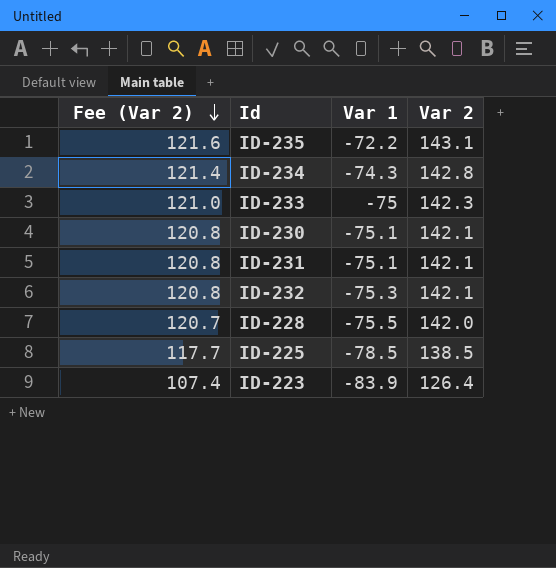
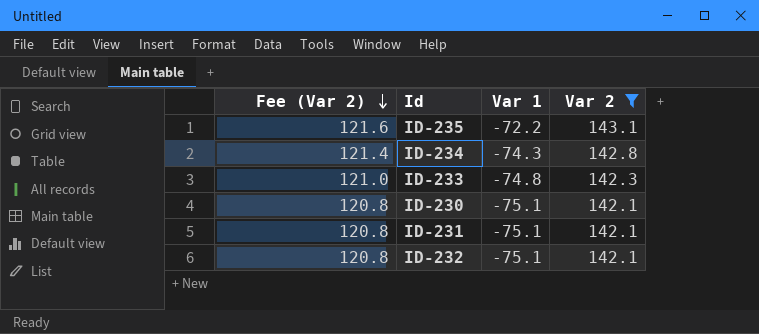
filter: none -> Var 2 >= 142.1
ID-233 | Var 1: -75 -> -74.8
ID-232 | Var 1: -75.3 -> -75.1

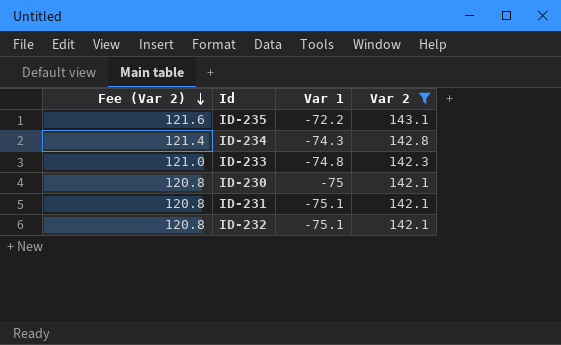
ID-230 | Var 1: -75.1 -> -75

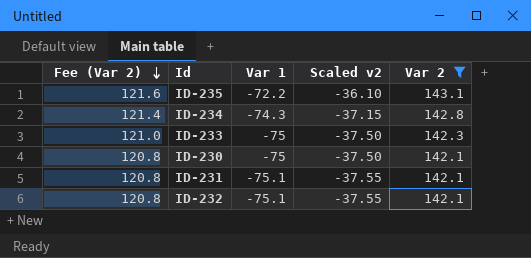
column Scaled v2 | formula: none -> [Var 1] * 0.5
ID-233 | Var 1: -74.8 -> -75

